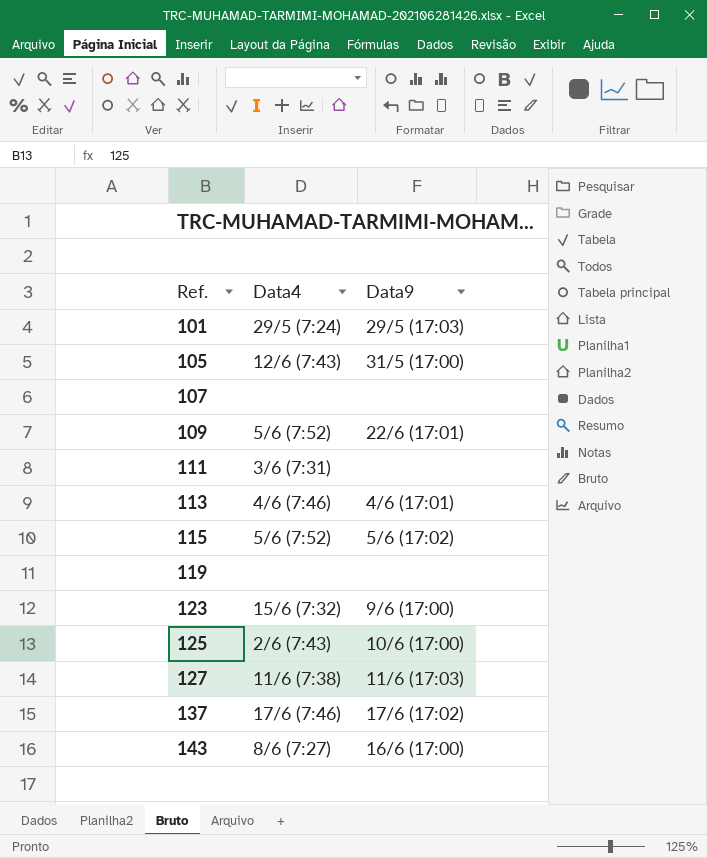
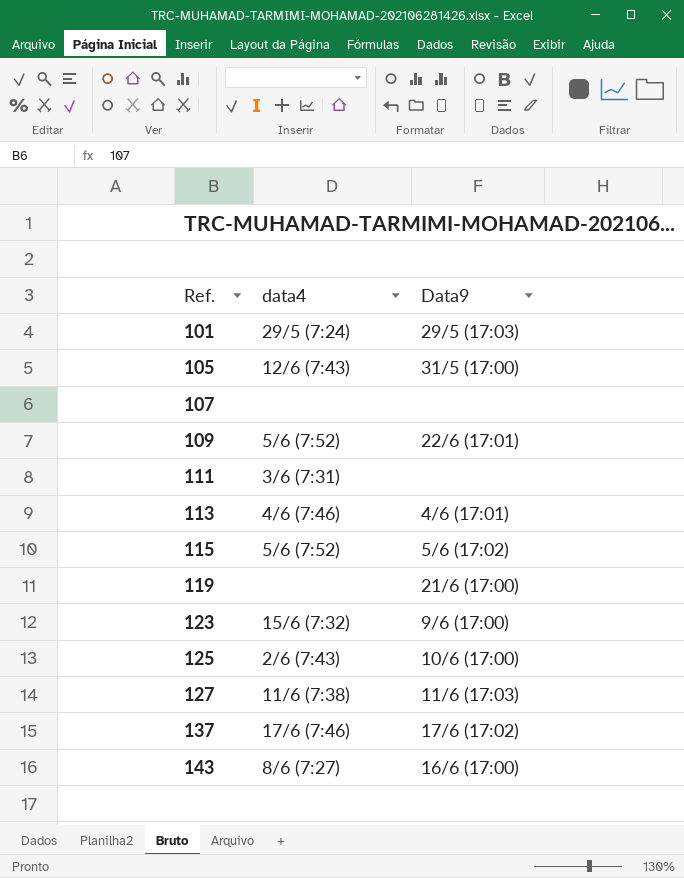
column name: Data4 -> data4
119 | Data9: none -> 21/6 (17:00)

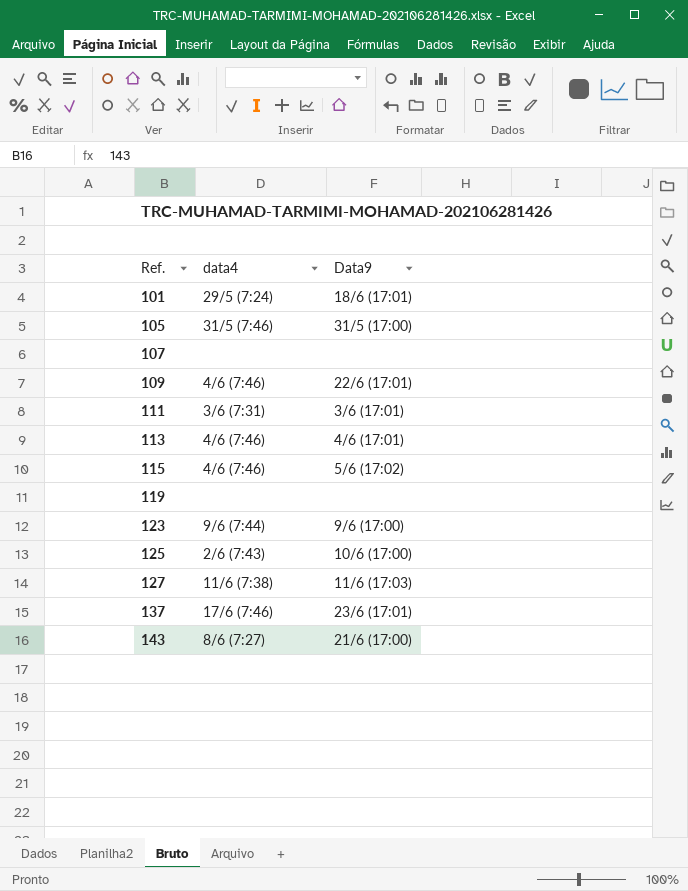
101 | Data9: 29/5 (17:03) -> 18/6 (17:01)
105 | data4: 12/6 (7:43) -> 31/5 (7:46)
109 | data4: 5/6 (7:52) -> 4/6 (7:46)
111 | Data9: none -> 3/6 (17:01)
115 | data4: 5/6 (7:52) -> 4/6 (7:46)
119 | Data9: 21/6 (17:00) -> none
123 | data4: 15/6 (7:32) -> 9/6 (7:44)
137 | Data9: 17/6 (17:02) -> 23/6 (17:01)
143 | Data9: 16/6 (17:00) -> 21/6 (17:00)

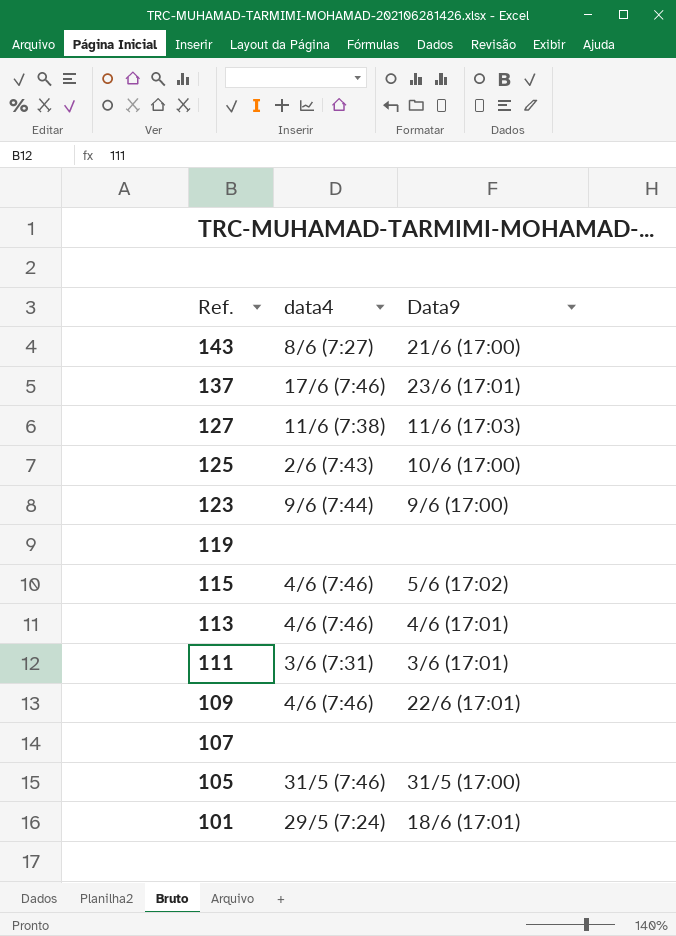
row order: Ref. ascending -> Ref. descending

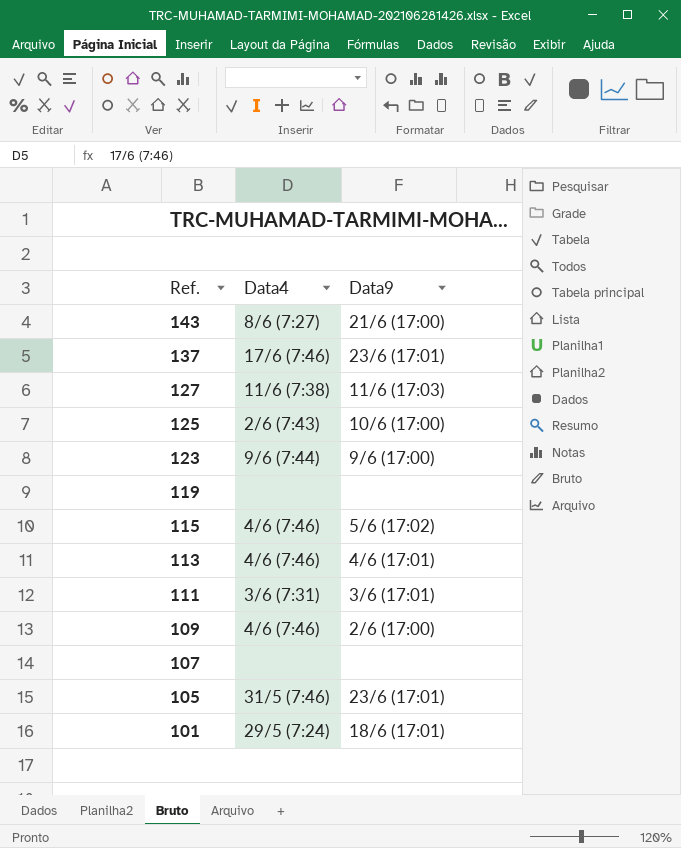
column name: data4 -> Data4
109 | Data9: 22/6 (17:01) -> 2/6 (17:00)
105 | Data9: 31/5 (17:00) -> 23/6 (17:01)

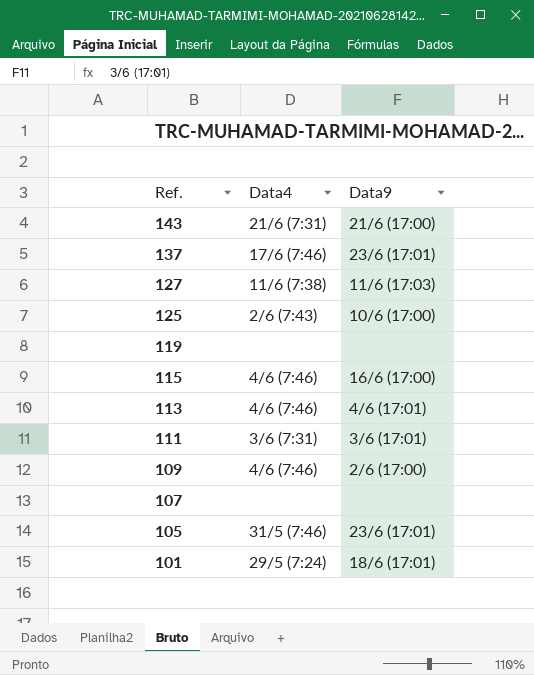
row 123: 9/6 (7:44) | 9/6 (17:00) -> none
143 | Data4: 8/6 (7:27) -> 21/6 (7:31)
115 | Data9: 5/6 (17:02) -> 16/6 (17:00)

